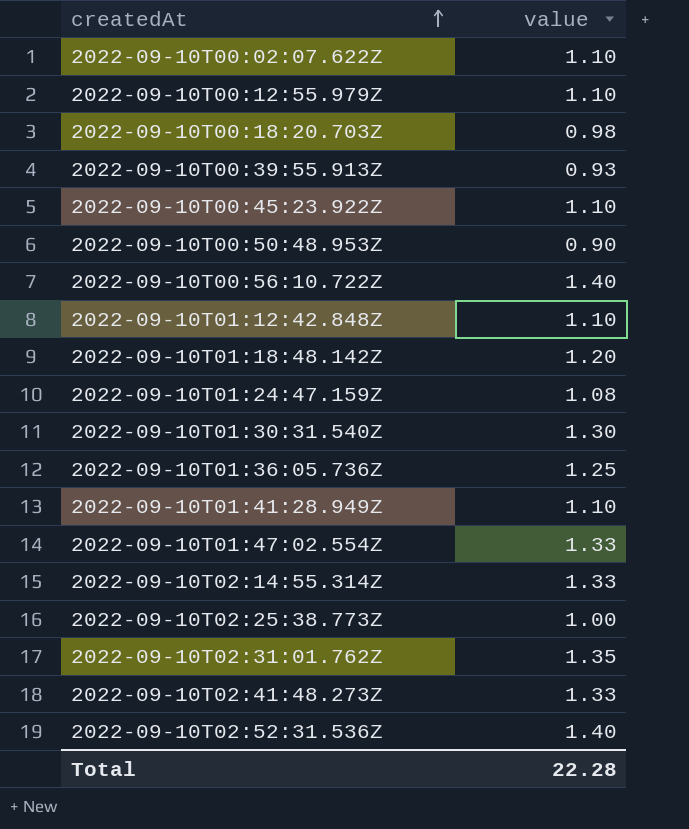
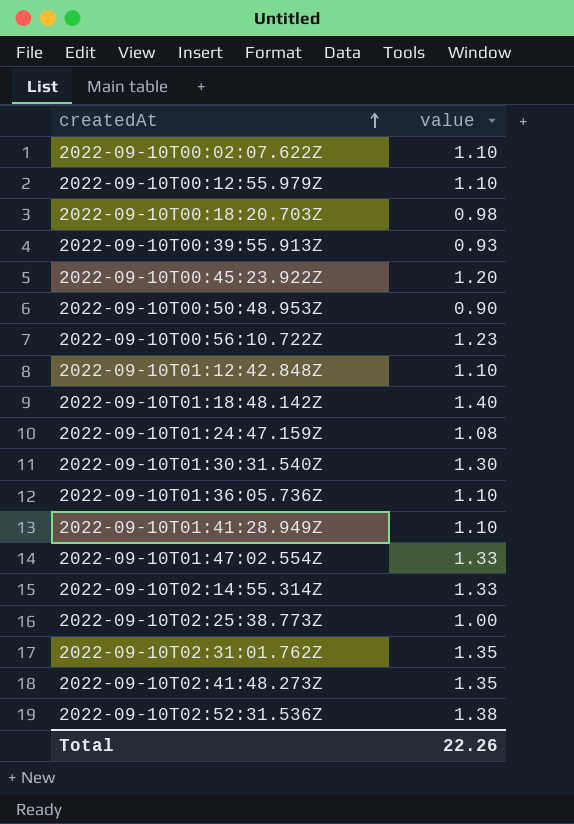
2022-09-10T00:45:23.922Z | value: 1.10 -> 1.20
2022-09-10T00:56:10.722Z | value: 1.40 -> 1.23
2022-09-10T01:18:48.142Z | value: 1.20 -> 1.40
2022-09-10T01:36:05.736Z | value: 1.25 -> 1.10
2022-09-10T02:41:48.273Z | value: 1.33 -> 1.35
2022-09-10T02:52:31.536Z | value: 1.40 -> 1.38
Total | value: 22.28 -> 22.26

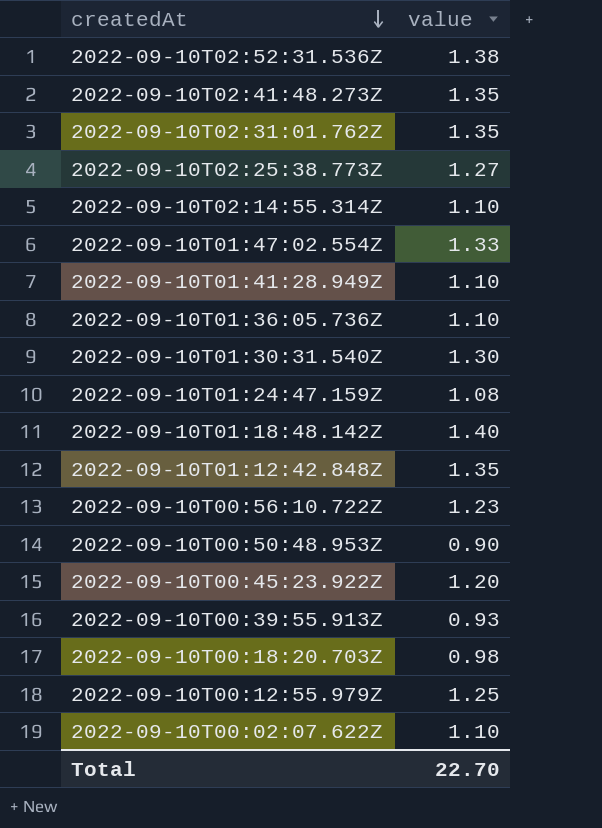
row order: createdAt ascending -> createdAt descending
2022-09-10T02:25:38.773Z | value: 1.00 -> 1.27
2022-09-10T02:14:55.314Z | value: 1.33 -> 1.10
2022-09-10T01:12:42.848Z | value: 1.10 -> 1.35
2022-09-10T00:12:55.979Z | value: 1.10 -> 1.25
Total | value: 22.26 -> 22.70

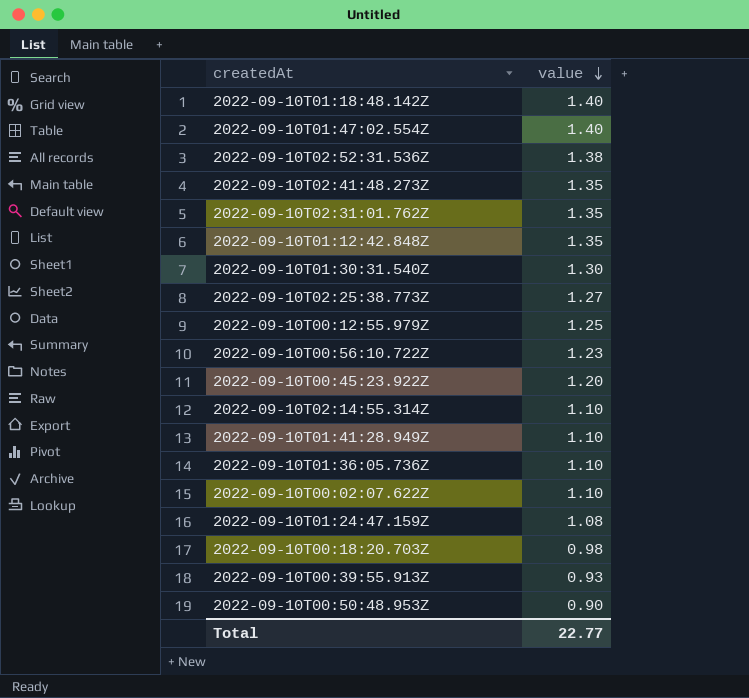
row order: createdAt descending -> value descending
2022-09-10T01:47:02.554Z | value: 1.33 -> 1.40
Total | value: 22.70 -> 22.77

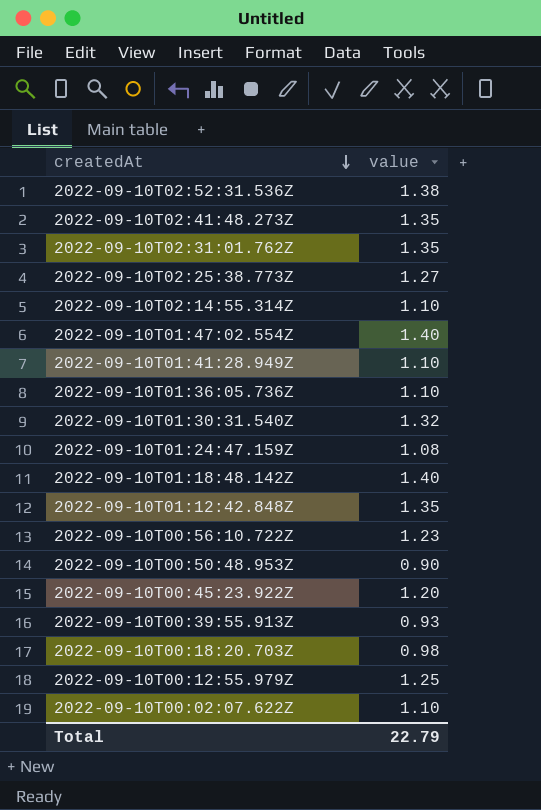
row order: value descending -> createdAt descending
2022-09-10T01:30:31.540Z | value: 1.30 -> 1.32
Total | value: 22.77 -> 22.79

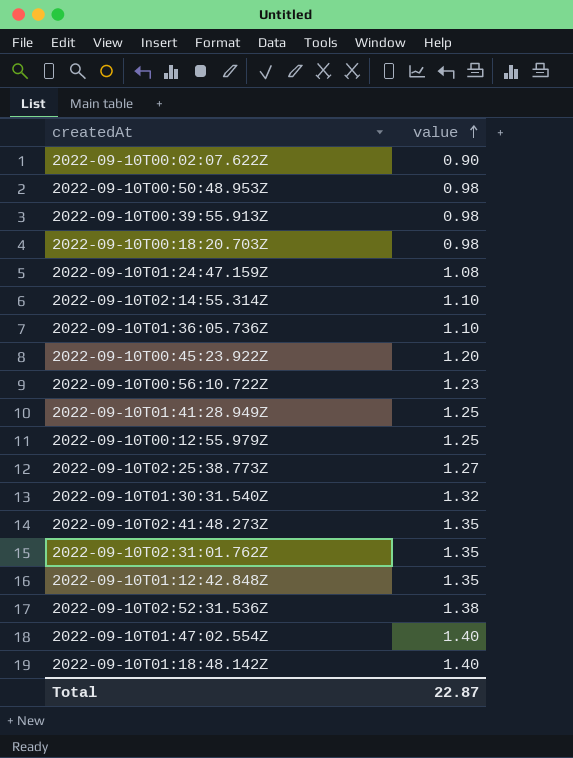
row order: createdAt descending -> value ascending
2022-09-10T00:02:07.622Z | value: 1.10 -> 0.90
2022-09-10T00:50:48.953Z | value: 0.90 -> 0.98
2022-09-10T00:39:55.913Z | value: 0.93 -> 0.98
2022-09-10T01:41:28.949Z | value: 1.10 -> 1.25
Total | value: 22.79 -> 22.87

